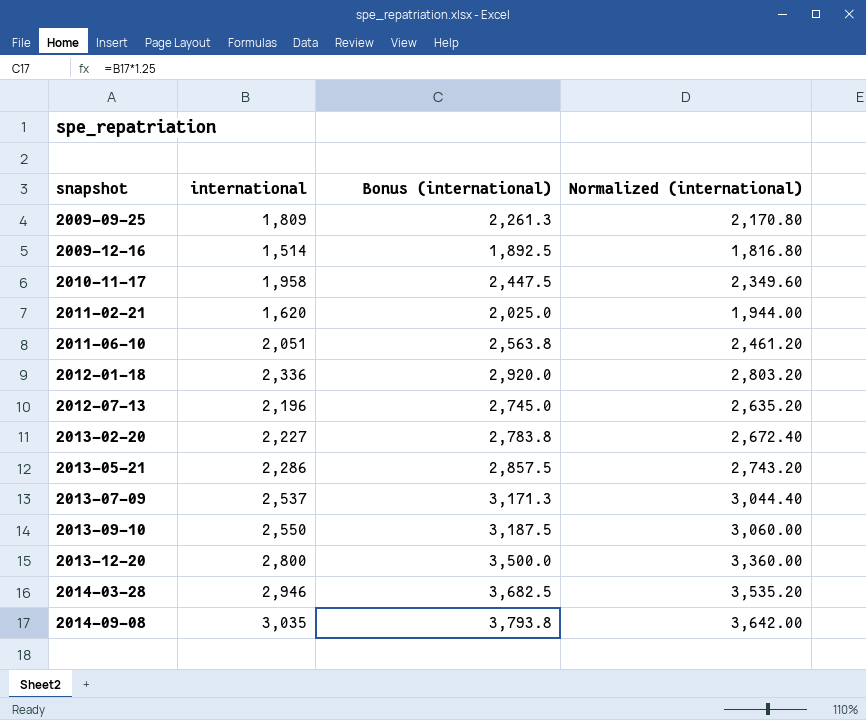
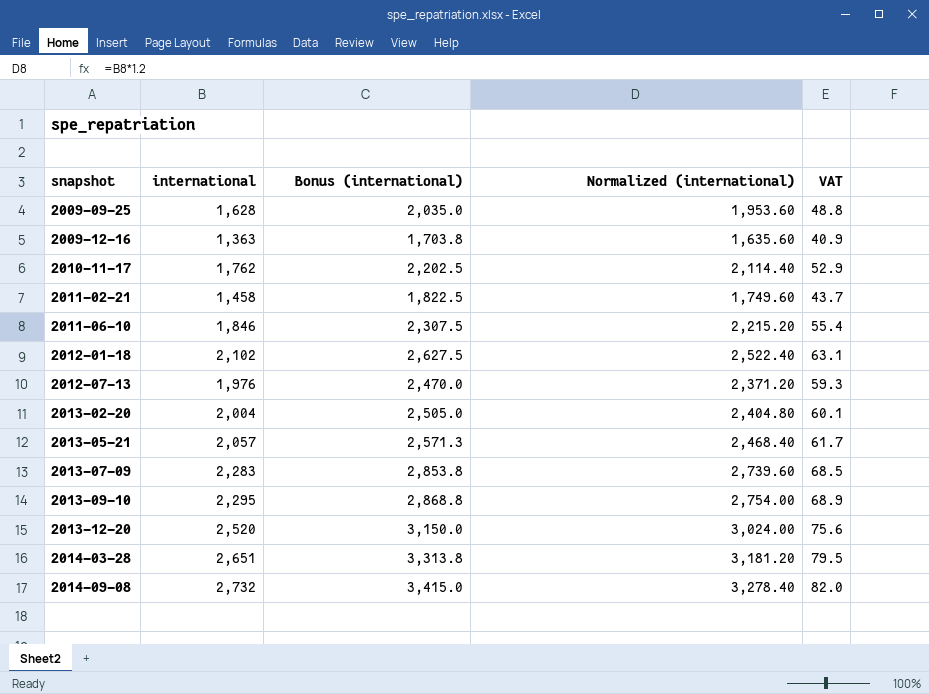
column VAT | formula: none -> [international] * 0.03
2009-09-25 | international: 1,809 -> 1,628
2009-09-25 | Bonus (international): 2,261.3 -> 2,035.0
2009-09-25 | Normalized (international): 2,170.80 -> 1,953.60
2009-12-16 | international: 1,514 -> 1,363
2009-12-16 | Bonus (international): 1,892.5 -> 1,703.8
2009-12-16 | Normalized (international): 1,816.80 -> 1,635.60
2010-11-17 | international: 1,958 -> 1,762
2010-11-17 | Bonus (international): 2,447.5 -> 2,202.5
2010-11-17 | Normalized (international): 2,349.60 -> 2,114.40
2011-02-21 | international: 1,620 -> 1,458
2011-02-21 | Bonus (international): 2,025.0 -> 1,822.5
2011-02-21 | Normalized (international): 1,944.00 -> 1,749.60
2011-06-10 | international: 2,051 -> 1,846
2011-06-10 | Bonus (international): 2,563.8 -> 2,307.5
2011-06-10 | Normalized (international): 2,461.20 -> 2,215.20
2012-01-18 | international: 2,336 -> 2,102
2012-01-18 | Bonus (international): 2,920.0 -> 2,627.5
2012-01-18 | Normalized (international): 2,803.20 -> 2,522.40
2012-07-13 | international: 2,196 -> 1,976
2012-07-13 | Bonus (international): 2,745.0 -> 2,470.0
2012-07-13 | Normalized (international): 2,635.20 -> 2,371.20
2013-02-20 | international: 2,227 -> 2,004
2013-02-20 | Bonus (international): 2,783.8 -> 2,505.0
2013-02-20 | Normalized (international): 2,672.40 -> 2,404.80
2013-05-21 | international: 2,286 -> 2,057
2013-05-21 | Bonus (international): 2,857.5 -> 2,571.3
2013-05-21 | Normalized (international): 2,743.20 -> 2,468.40
2013-07-09 | international: 2,537 -> 2,283
2013-07-09 | Bonus (international): 3,171.3 -> 2,853.8
2013-07-09 | Normalized (international): 3,044.40 -> 2,739.60
2013-09-10 | international: 2,550 -> 2,295
2013-09-10 | Bonus (international): 3,187.5 -> 2,868.8
2013-09-10 | Normalized (international): 3,060.00 -> 2,754.00
2013-12-20 | international: 2,800 -> 2,520
2013-12-20 | Bonus (international): 3,500.0 -> 3,150.0
2013-12-20 | Normalized (international): 3,360.00 -> 3,024.00
2014-03-28 | international: 2,946 -> 2,651
2014-03-28 | Bonus (international): 3,682.5 -> 3,313.8
2014-03-28 | Normalized (international): 3,535.20 -> 3,181.20
2014-09-08 | international: 3,035 -> 2,732
2014-09-08 | Bonus (international): 3,793.8 -> 3,415.0
2014-09-08 | Normalized (international): 3,642.00 -> 3,278.40

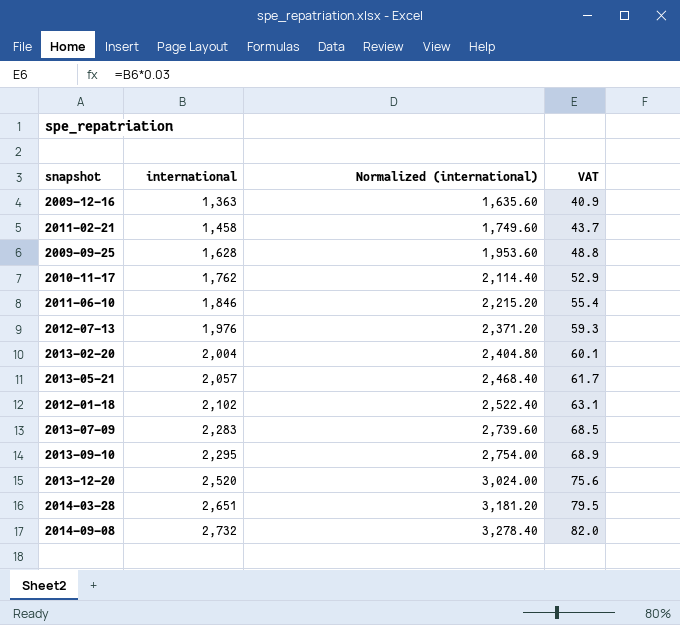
row order: snapshot ascending -> international ascending
column Bonus (international) | formula: [international] * 1.25 -> none

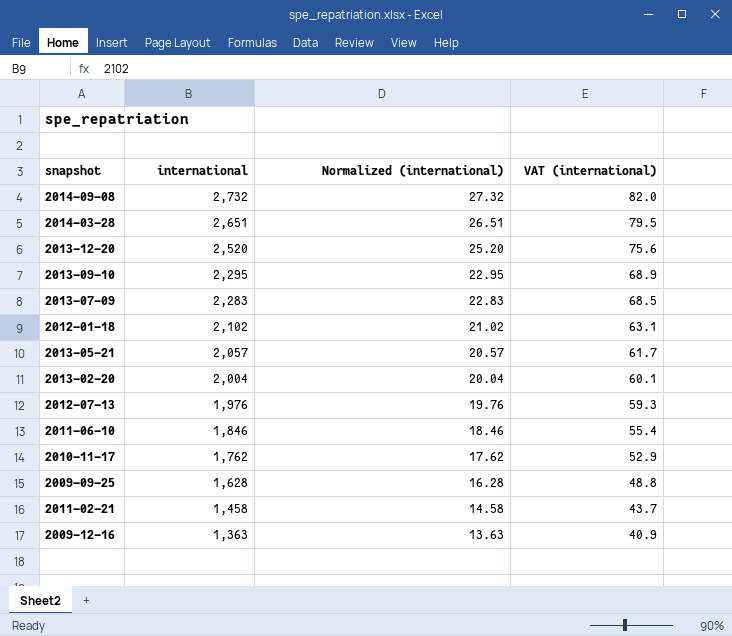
row order: international ascending -> international descending
column Normalized (international) | formula: [international] * 1.2 -> [international] * 0.01
column name: VAT -> VAT (international)

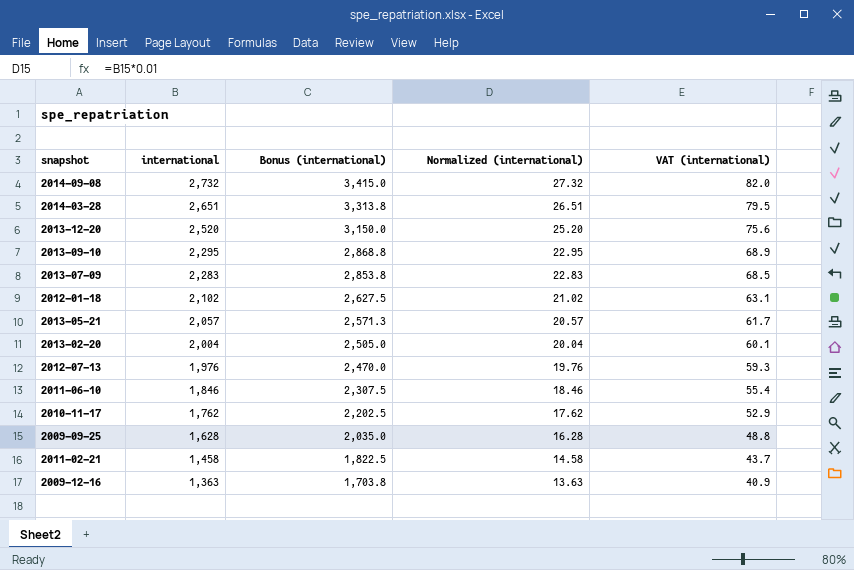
column Bonus (international) | formula: none -> [international] * 1.25

